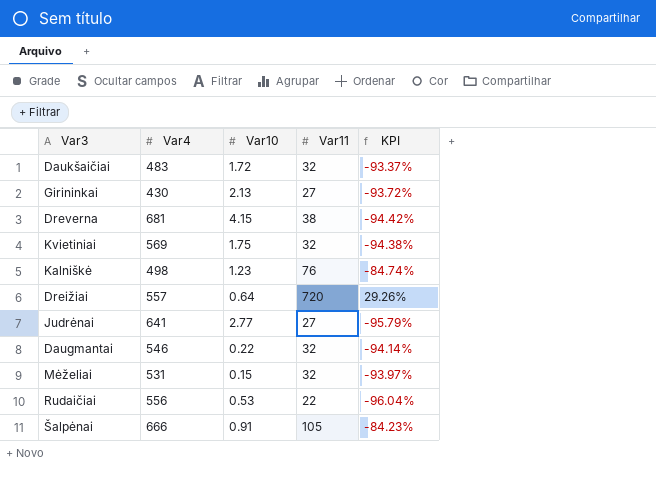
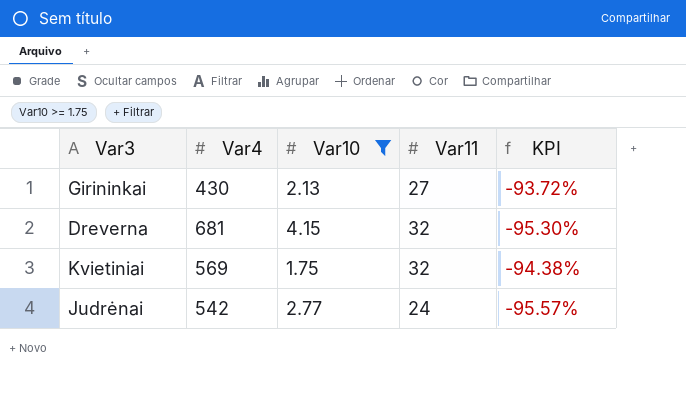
filter: none -> Var10 >= 1.75
Dreverna | Var11: 38 -> 32
Dreverna | KPI: -94.42% -> -95.30%
Judrėnai | Var4: 641 -> 542
Judrėnai | Var11: 27 -> 24
Judrėnai | KPI: -95.79% -> -95.57%

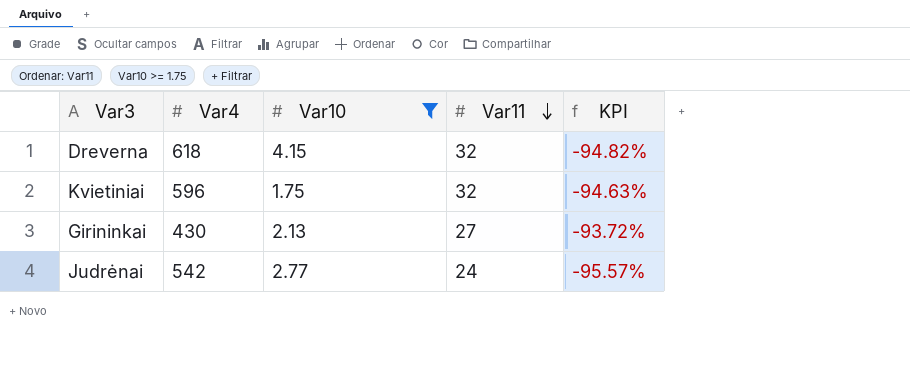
row order: none -> Var11 descending
Dreverna | Var4: 681 -> 618
Dreverna | KPI: -95.30% -> -94.82%
Kvietiniai | Var4: 569 -> 596
Kvietiniai | KPI: -94.38% -> -94.63%

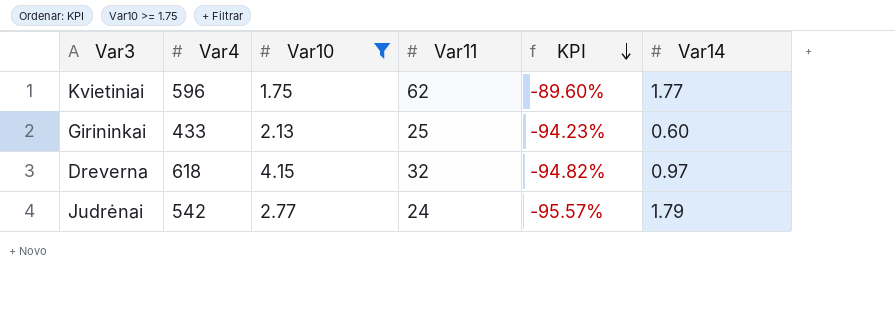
row order: Var11 descending -> KPI descending
column Var14 | position: none -> 6
Kvietiniai | Var11: 32 -> 62
Kvietiniai | KPI: -94.63% -> -89.60%
Girininkai | Var4: 430 -> 433
Girininkai | Var11: 27 -> 25
Girininkai | KPI: -93.72% -> -94.23%

